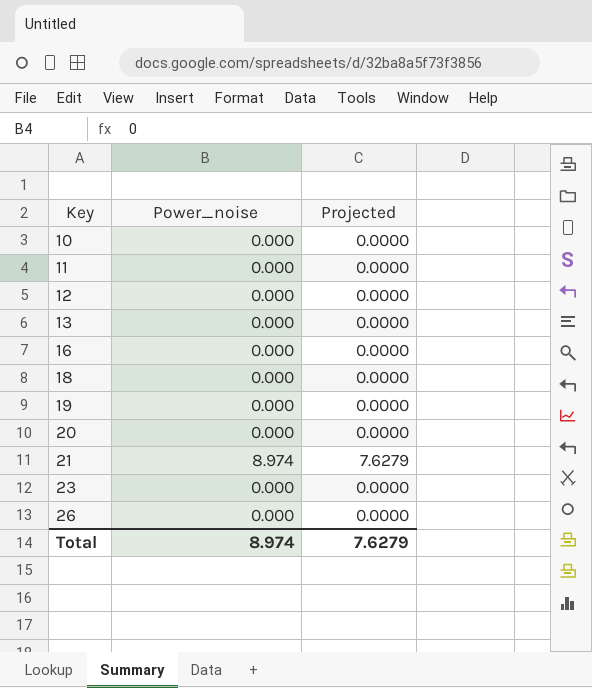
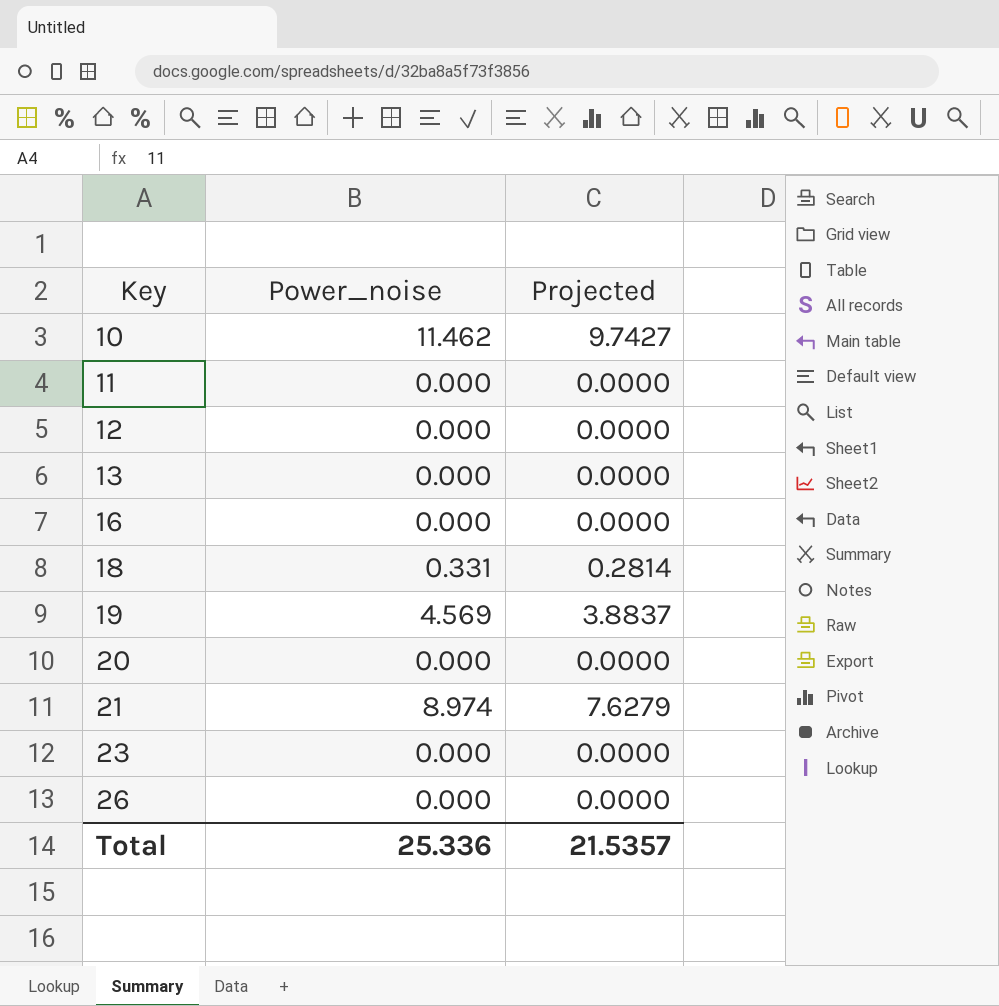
10 | Power_noise: 0.000 -> 11.462
10 | Projected: 0.0000 -> 9.7427
18 | Power_noise: 0.000 -> 0.331
18 | Projected: 0.0000 -> 0.2814
19 | Power_noise: 0.000 -> 4.569
19 | Projected: 0.0000 -> 3.8837
Total | Power_noise: 8.974 -> 25.336
Total | Projected: 7.6279 -> 21.5357

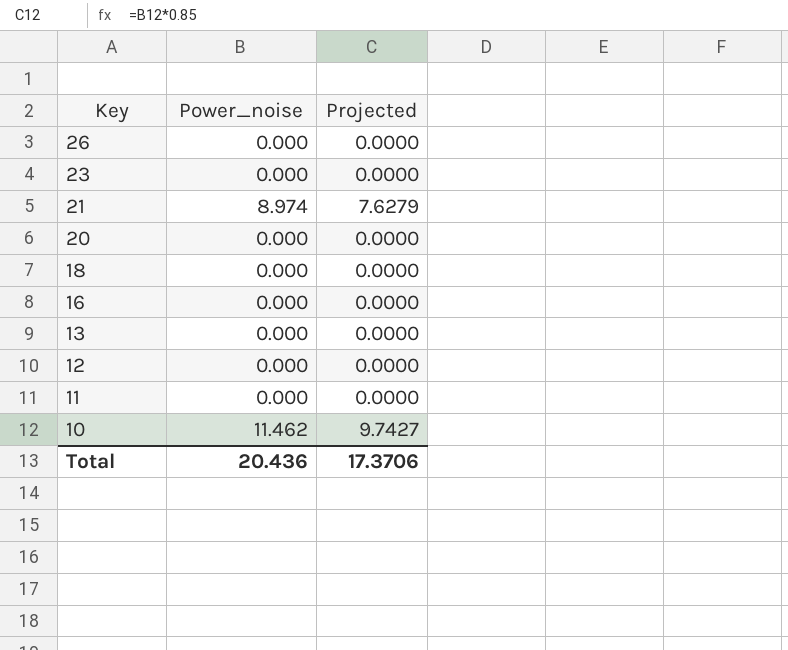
row order: Key ascending -> Key descending
row 19: 4.569 | 3.8837 -> none
18 | Power_noise: 0.331 -> 0.000
18 | Projected: 0.2814 -> 0.0000
Total | Power_noise: 25.336 -> 20.436
Total | Projected: 21.5357 -> 17.3706

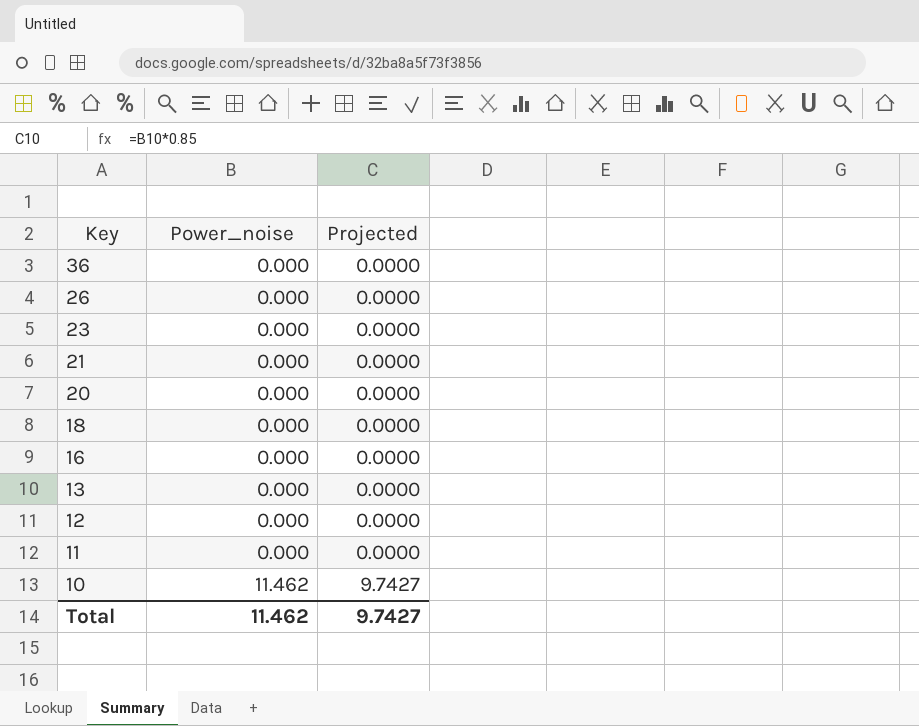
row 36: none -> 0.000 | 0.0000
21 | Power_noise: 8.974 -> 0.000
21 | Projected: 7.6279 -> 0.0000
Total | Power_noise: 20.436 -> 11.462
Total | Projected: 17.3706 -> 9.7427

